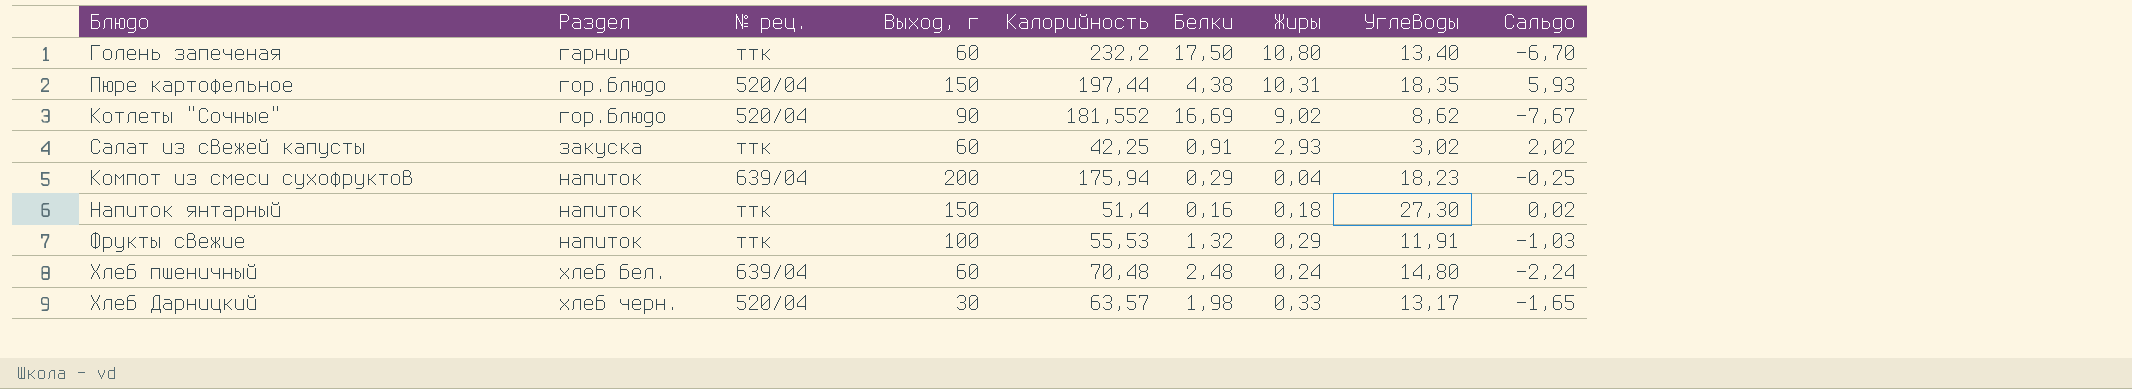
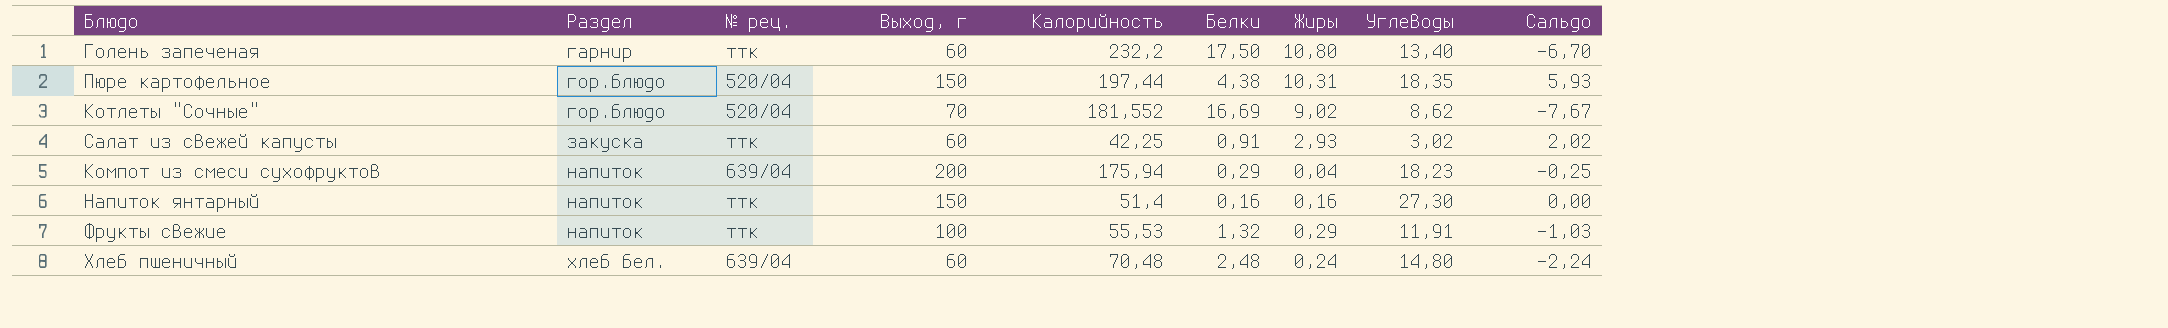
row Хлеб Дарницкий: хлеб черн. | 520/04 | 30 | 63,57 | 1,98 | 0,33 | 13,17 | -1,65 -> none
Котлеты "Сочные" | Выход, г: 90 -> 70
Напиток янтарный | Жиры: 0,18 -> 0,16
Напиток янтарный | Сальдо: 0,02 -> 0,00

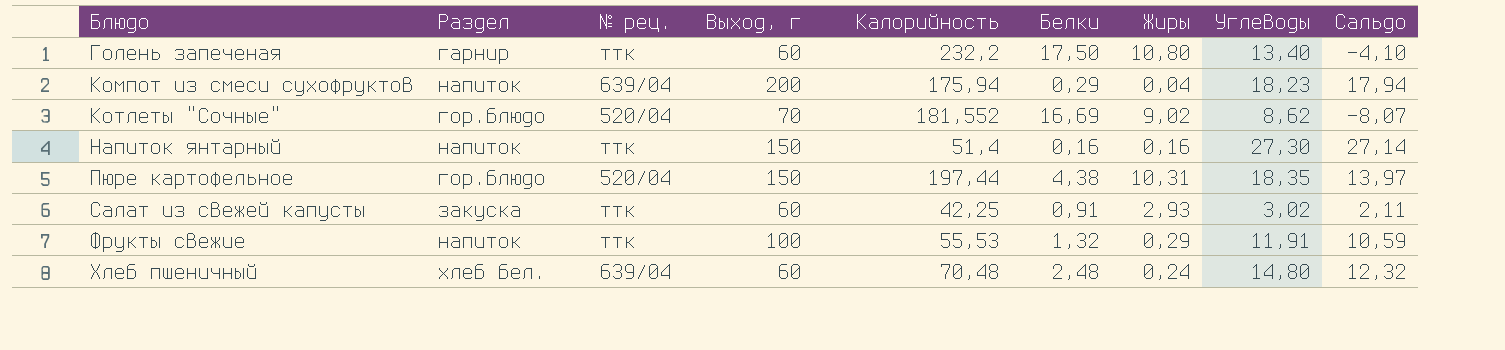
row order: Раздел ascending -> Блюдо ascending
column Сальдо | formula: [Жиры] - [Белки] -> [Углеводы] - [Белки]

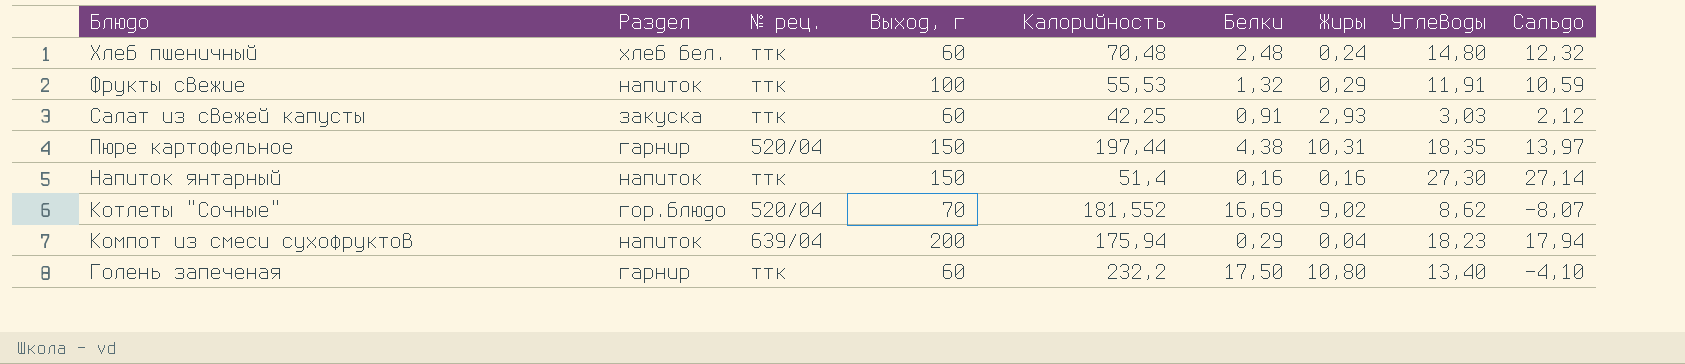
row order: Блюдо ascending -> Блюдо descending
Хлеб пшеничный | № рец.: 639/04 -> ттк
Салат из свежей капусты | Углеводы: 3,02 -> 3,03
Салат из свежей капусты | Сальдо: 2,11 -> 2,12
Пюре картофельное | Раздел: гор.блюдо -> гарнир

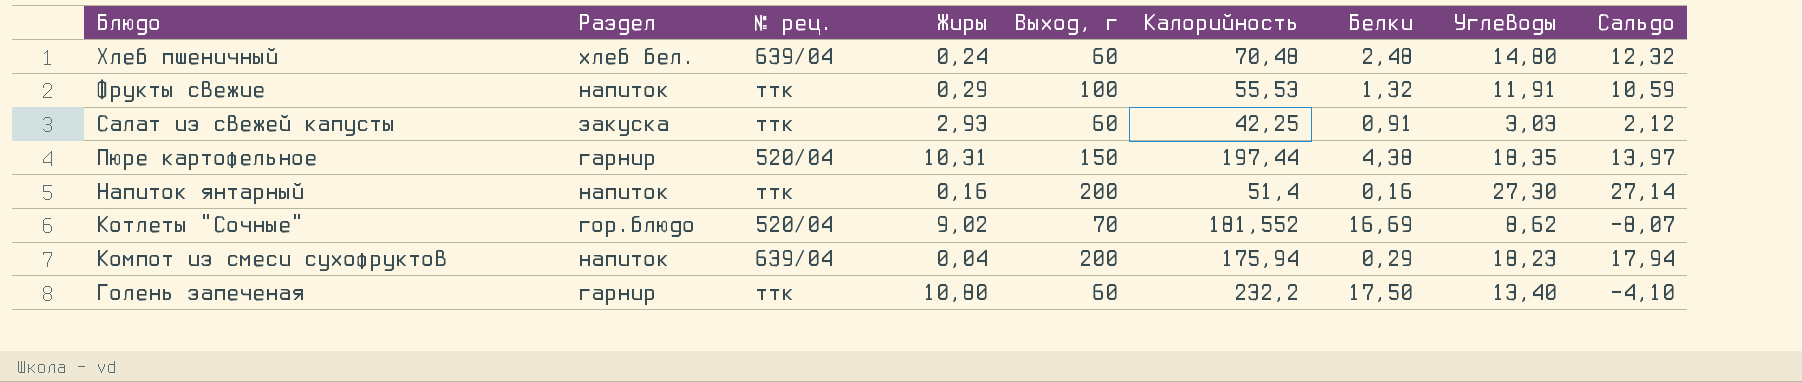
column Жиры | position: 7 -> 4
Хлеб пшеничный | № рец.: ттк -> 639/04
Напиток янтарный | Выход, г: 150 -> 200

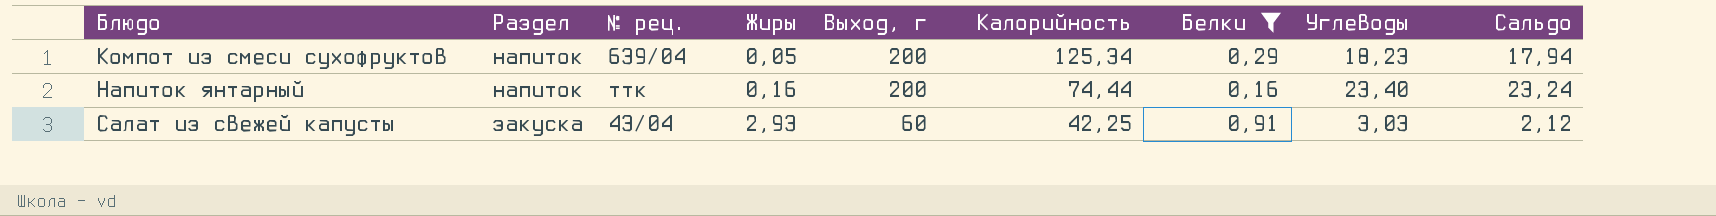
filter: none -> Белки <= 0,91
row order: Блюдо descending -> Блюдо ascending
Компот из смеси сухофруктов | Жиры: 0,04 -> 0,05
Компот из смеси сухофруктов | Калорийность: 175,94 -> 125,34
Напиток янтарный | Калорийность: 51,4 -> 74,44
Напиток янтарный | Углеводы: 27,30 -> 23,40
Напиток янтарный | Сальдо: 27,14 -> 23,24
Салат из свежей капусты | № рец.: ттк -> 43/04

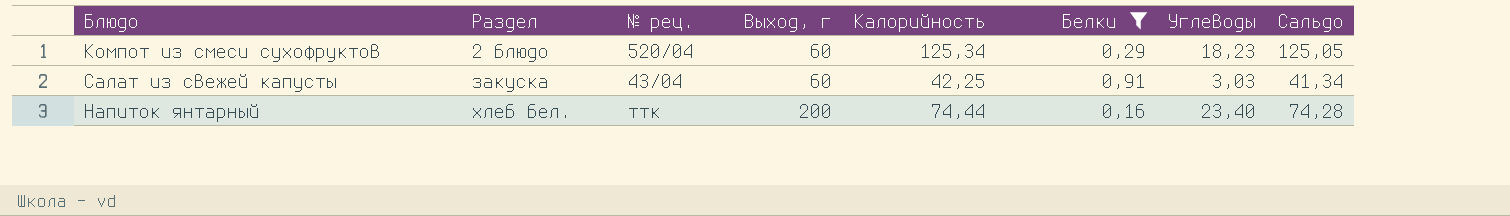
row order: Блюдо ascending -> Раздел ascending
column Жиры | position: 4 -> none
column Сальдо | formula: [Углеводы] - [Белки] -> [Калорийность] - [Белки]
Компот из смеси сухофруктов | Раздел: напиток -> 2 блюдо
Компот из смеси сухофруктов | № рец.: 639/04 -> 520/04
Компот из смеси сухофруктов | Выход, г: 200 -> 60
Напиток янтарный | Раздел: напиток -> хлеб бел.

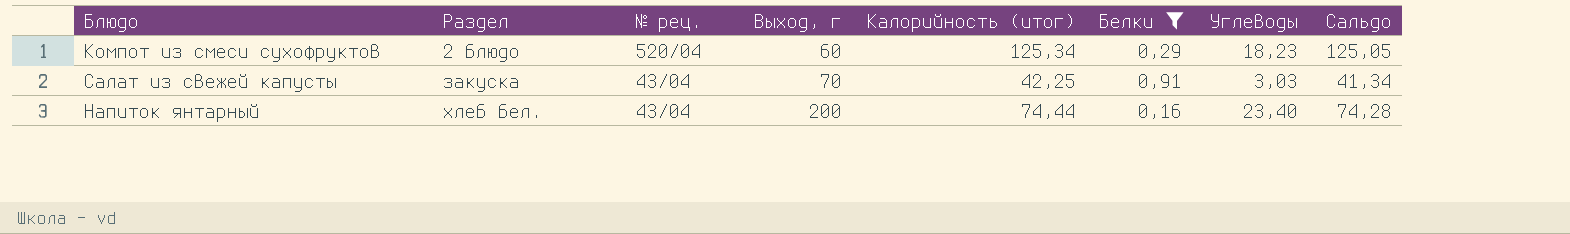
column name: Калорийность -> Калорийность (итог)
Салат из свежей капусты | Выход, г: 60 -> 70
Напиток янтарный | № рец.: ттк -> 43/04

